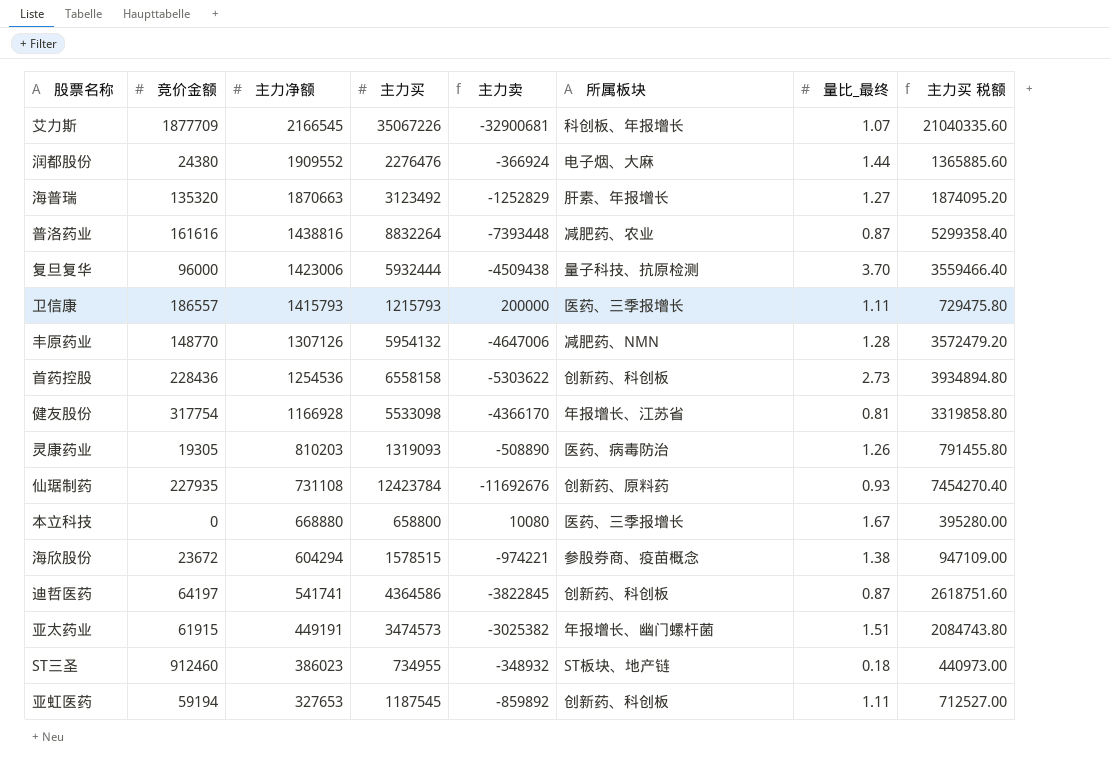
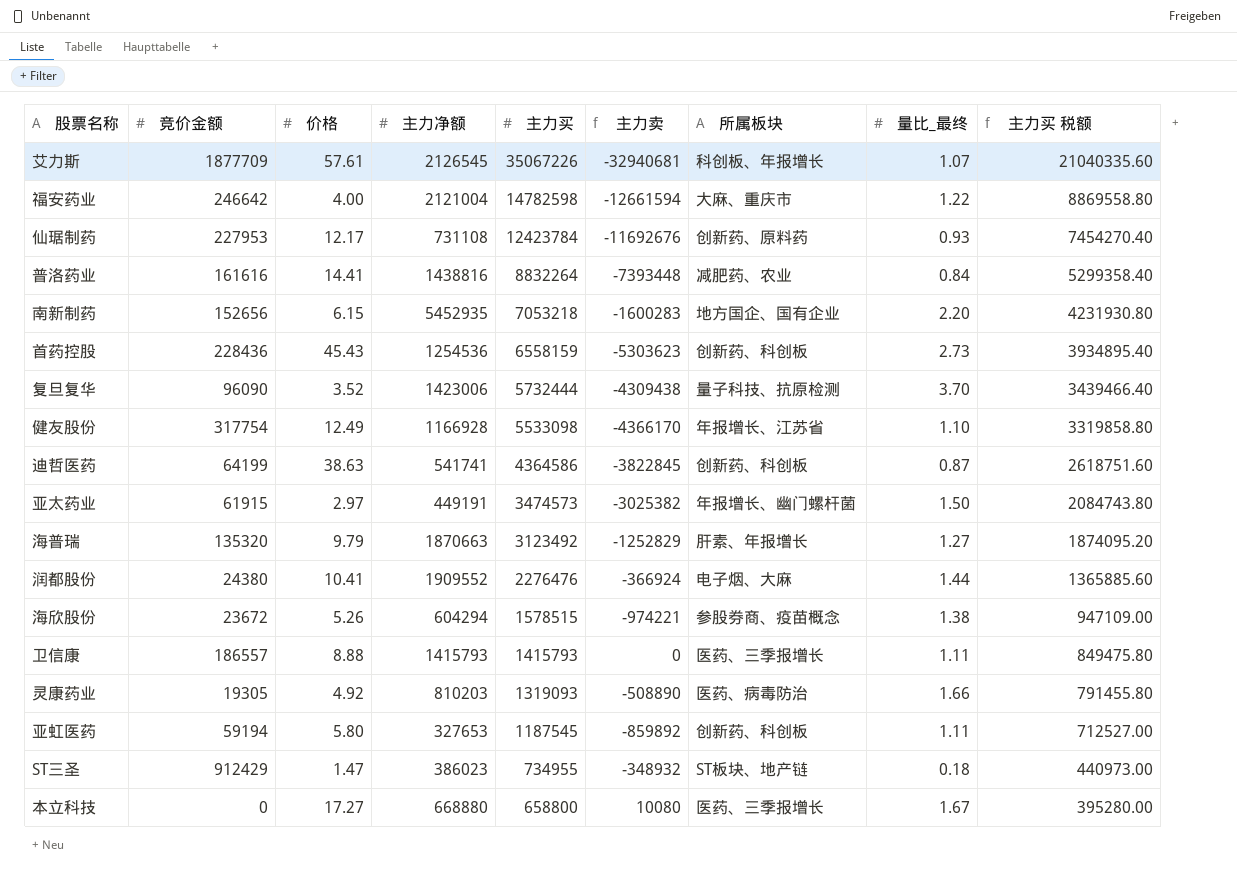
row order: 主力净额 descending -> 主力买 descending
column 价格 | position: none -> 3
row 丰原药业: 148770 | 1307126 | 5954132 | -4647006 | 减肥药、NMN | 1.28 | 3572479.20 -> none
艾力斯 | 主力净额: 2166545 -> 2126545
艾力斯 | 主力卖: -32900681 -> -32940681
row 福安药业: none -> 246642 | 4.00 | 2121004 | 14782598 | -12661594 | 大麻、重庆市 | 1.22 | 8869558.80
仙琚制药 | 竞价金额: 227935 -> 227953
普洛药业 | 量比_最终: 0.87 -> 0.84
row 南新制药: none -> 152656 | 6.15 | 5452935 | 7053218 | -1600283 | 地方国企、国有企业 | 2.20 | 4231930.80
首药控股 | 主力买: 6558158 -> 6558159
首药控股 | 主力卖: -5303622 -> -5303623
首药控股 | 主力买 税额: 3934894.80 -> 3934895.40
复旦复华 | 竞价金额: 96000 -> 96090
复旦复华 | 主力买: 5932444 -> 5732444
复旦复华 | 主力卖: -4509438 -> -4309438
复旦复华 | 主力买 税额: 3559466.40 -> 3439466.40
健友股份 | 量比_最终: 0.81 -> 1.10
迪哲医药 | 竞价金额: 64197 -> 64199
亚太药业 | 量比_最终: 1.51 -> 1.50
卫信康 | 主力买: 1215793 -> 1415793
卫信康 | 主力卖: 200000 -> 0
卫信康 | 主力买 税额: 729475.80 -> 849475.80
灵康药业 | 量比_最终: 1.26 -> 1.66
ST三圣 | 竞价金额: 912460 -> 912429

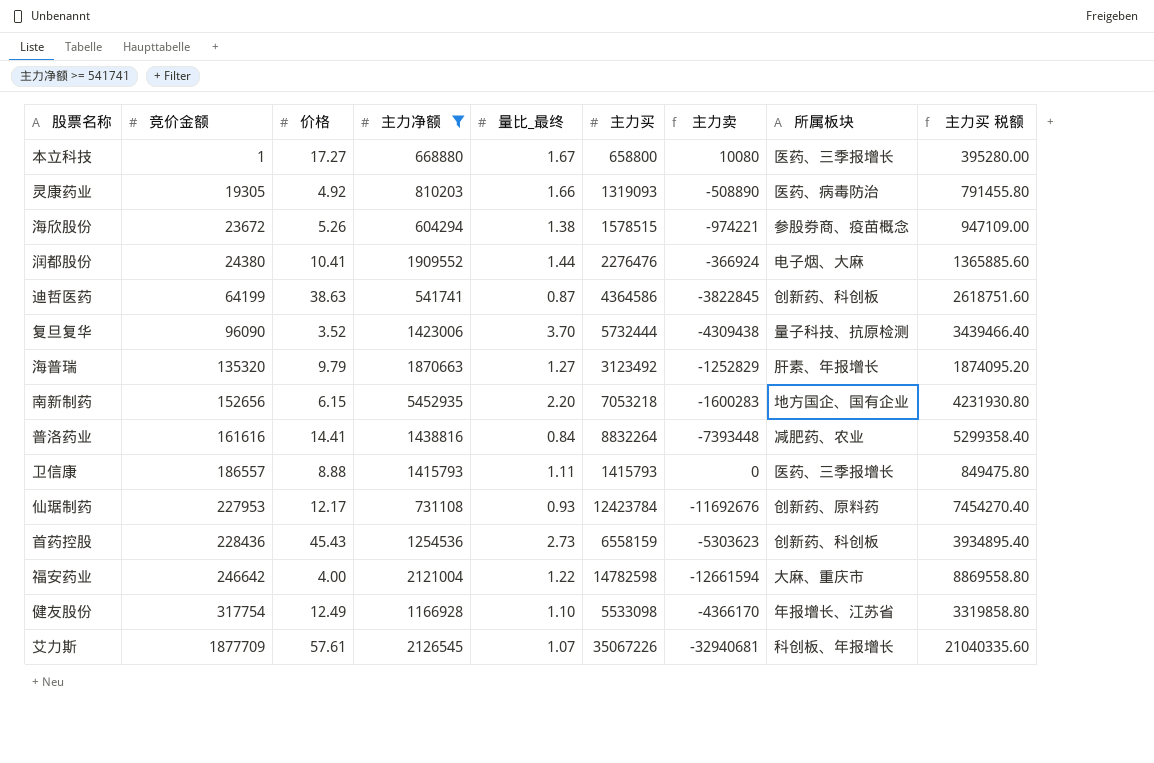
filter: none -> 主力净额 >= 541741
row order: 主力买 descending -> 竞价金额 ascending
column 量比_最终 | position: 8 -> 5
本立科技 | 竞价金额: 0 -> 1

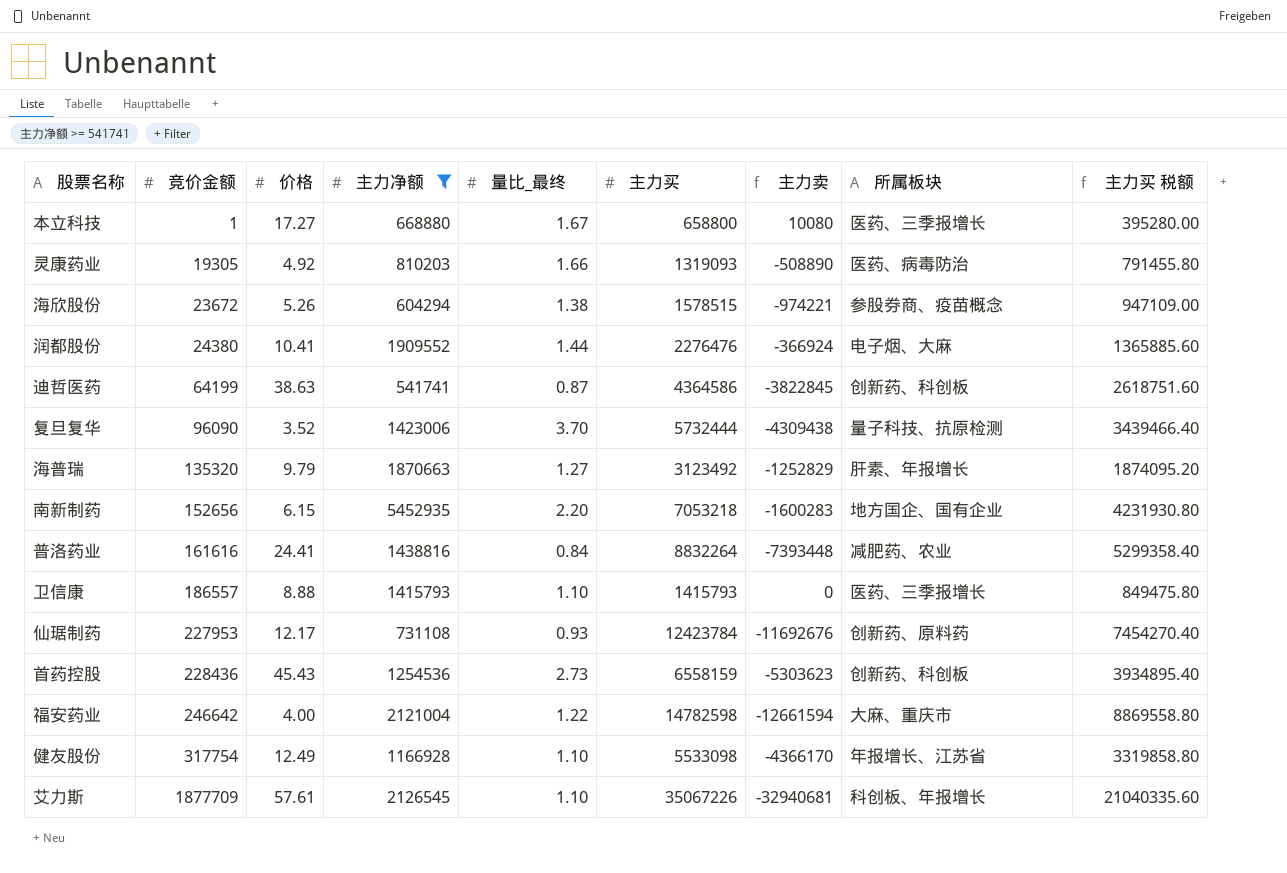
普洛药业 | 价格: 14.41 -> 24.41
卫信康 | 量比_最终: 1.11 -> 1.10
艾力斯 | 量比_最终: 1.07 -> 1.10

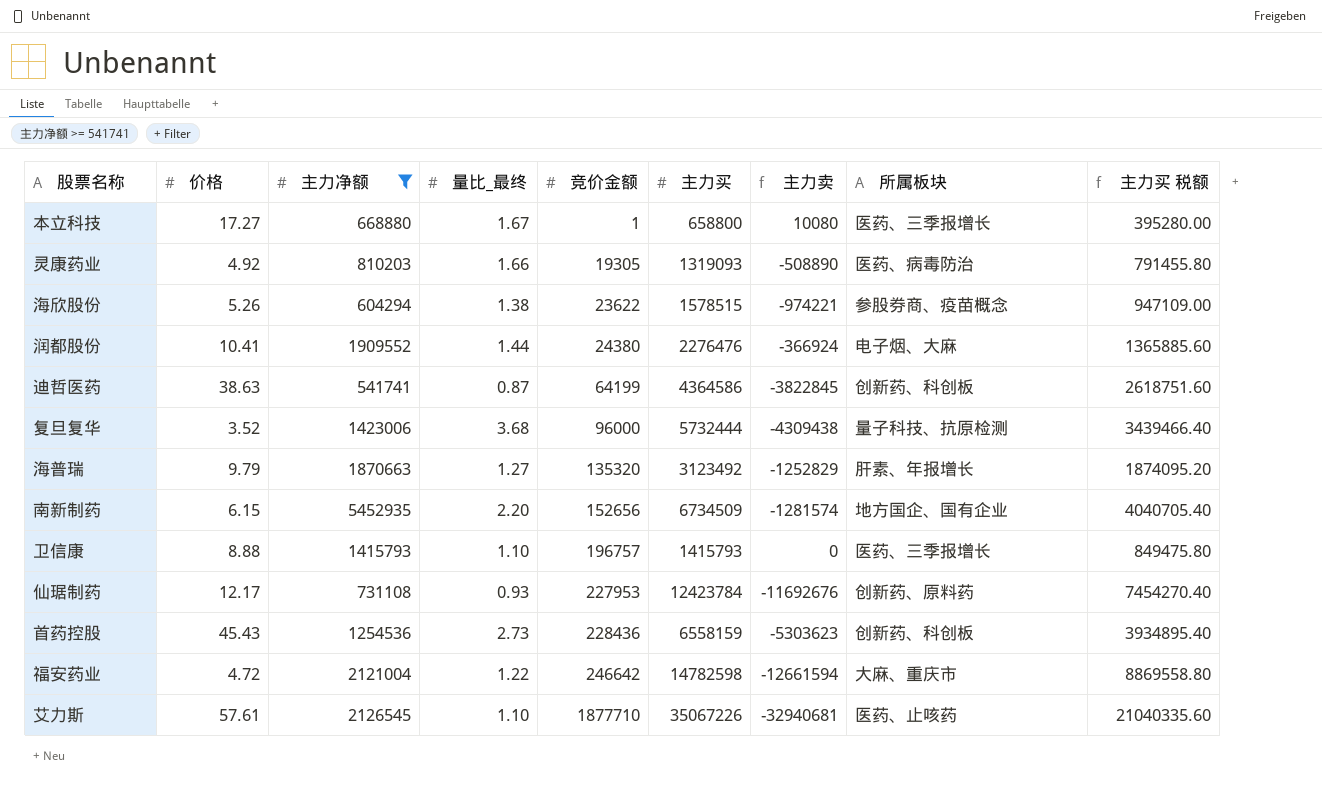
column 竞价金额 | position: 2 -> 5
row 普洛药业: 161616 | 24.41 | 1438816 | 0.84 | 8832264 | -7393448 | 减肥药、农业 | 5299358.40 -> none
row 健友股份: 317754 | 12.49 | 1166928 | 1.10 | 5533098 | -4366170 | 年报增长、江苏省 | 3319858.80 -> none
海欣股份 | 竞价金额: 23672 -> 23622
复旦复华 | 量比_最终: 3.70 -> 3.68
复旦复华 | 竞价金额: 96090 -> 96000
南新制药 | 主力买: 7053218 -> 6734509
南新制药 | 主力卖: -1600283 -> -1281574
南新制药 | 主力买 税额: 4231930.80 -> 4040705.40
卫信康 | 竞价金额: 186557 -> 196757
福安药业 | 价格: 4.00 -> 4.72
艾力斯 | 竞价金额: 1877709 -> 1877710
艾力斯 | 所属板块: 科创板、年报增长 -> 医药、止咳药

